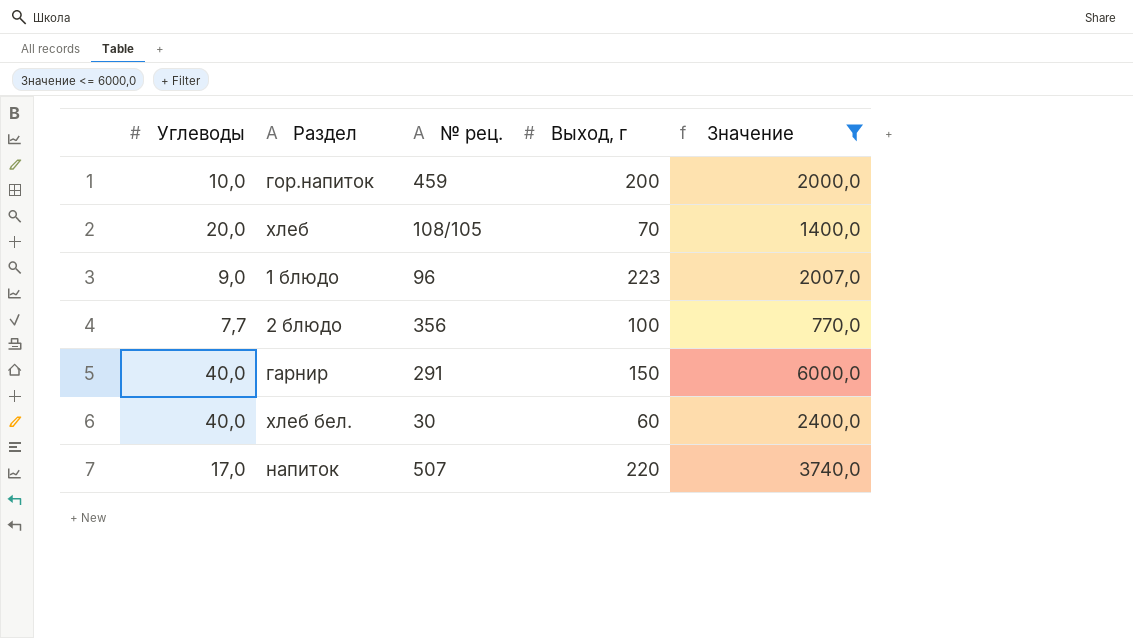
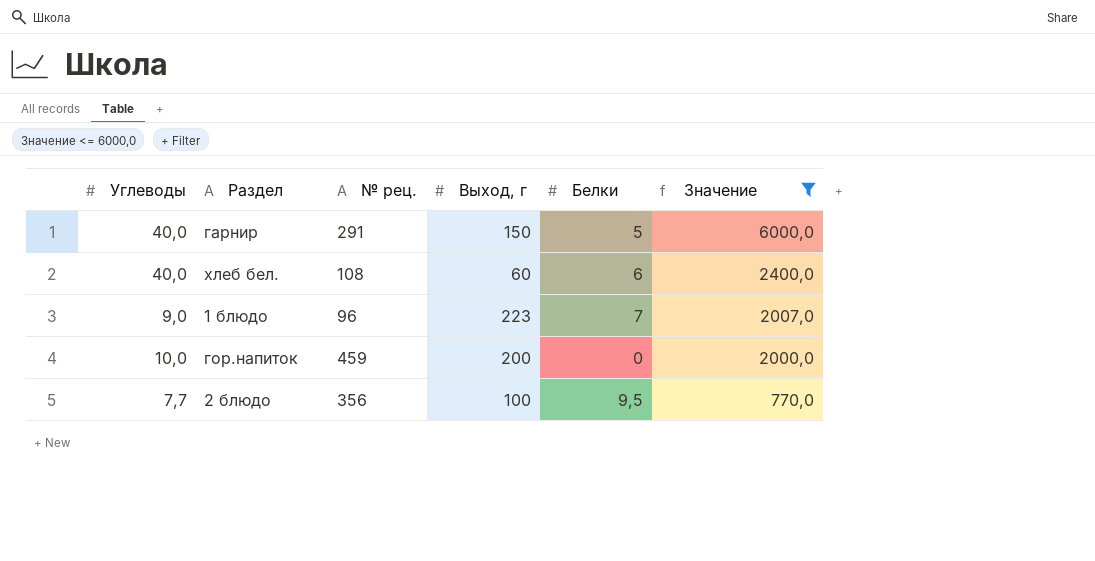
row order: none -> Значение descending
column Белки | position: none -> 5
row хлеб: 20,0 | 108/105 | 70 | 1400,0 -> none
row напиток: 17,0 | 507 | 220 | 3740,0 -> none
хлеб бел. | № рец.: 30 -> 108

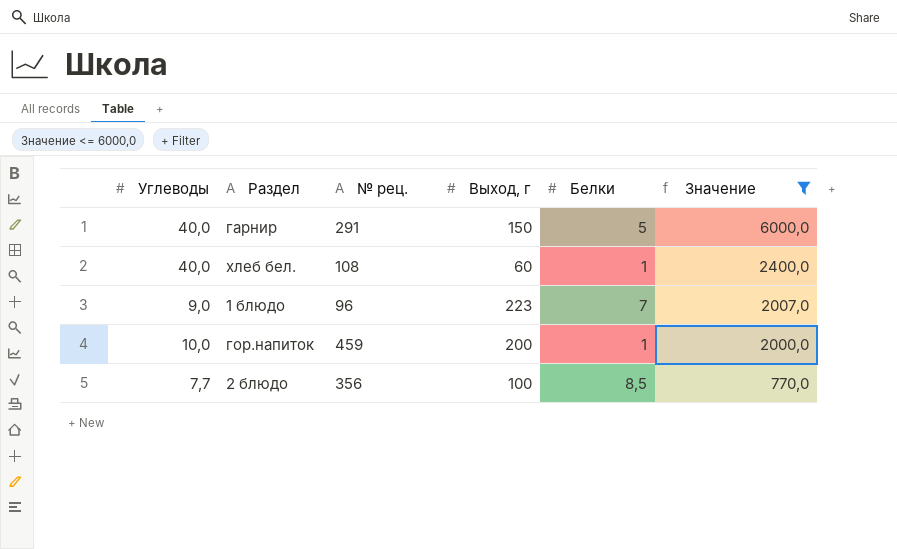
хлеб бел. | Белки: 6 -> 1
гор.напиток | Белки: 0 -> 1
2 блюдо | Белки: 9,5 -> 8,5

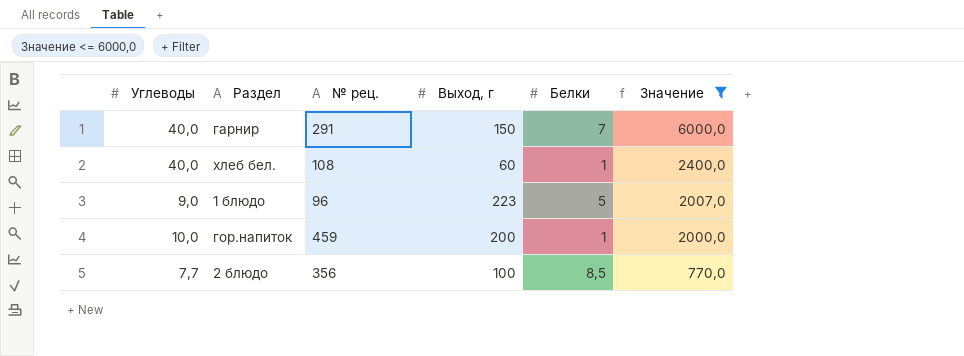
гарнир | Белки: 5 -> 7
1 блюдо | Белки: 7 -> 5

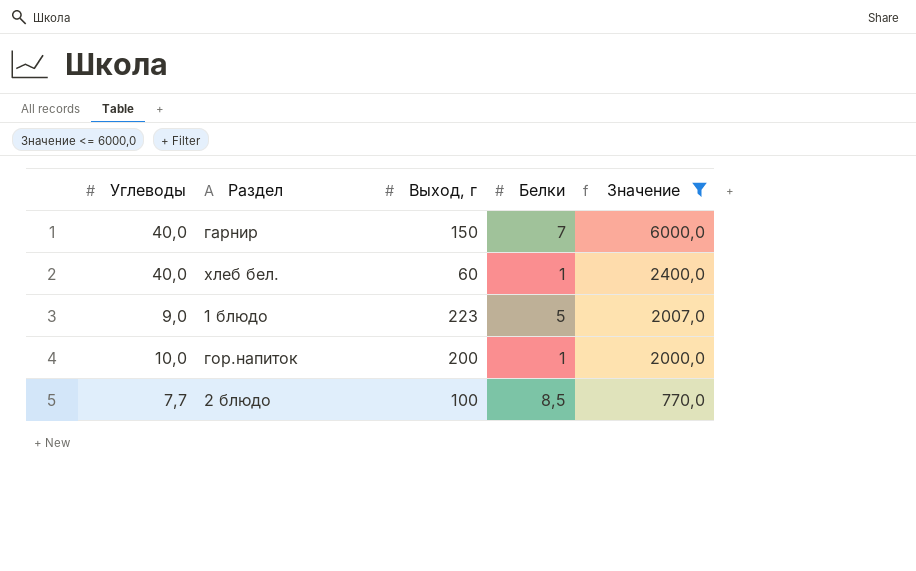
column № рец. | position: 3 -> none

